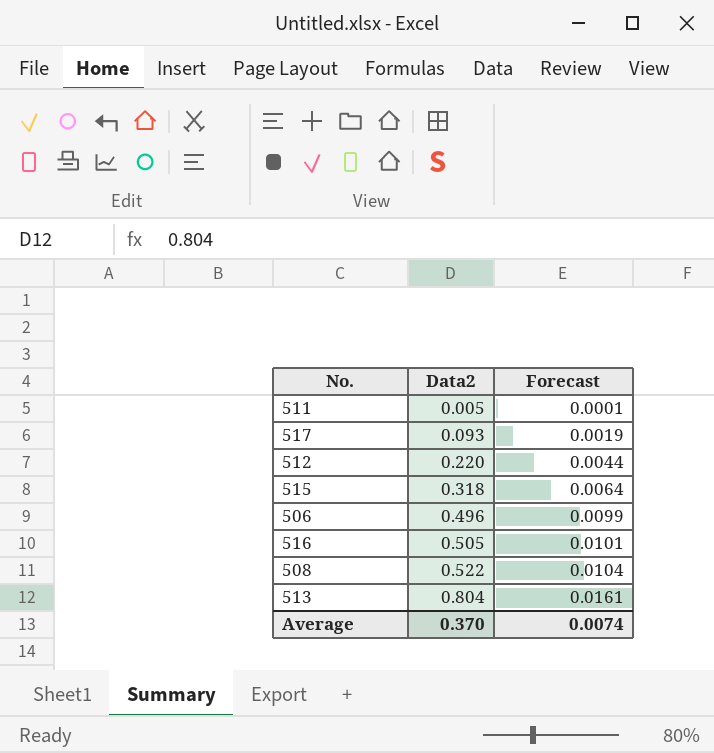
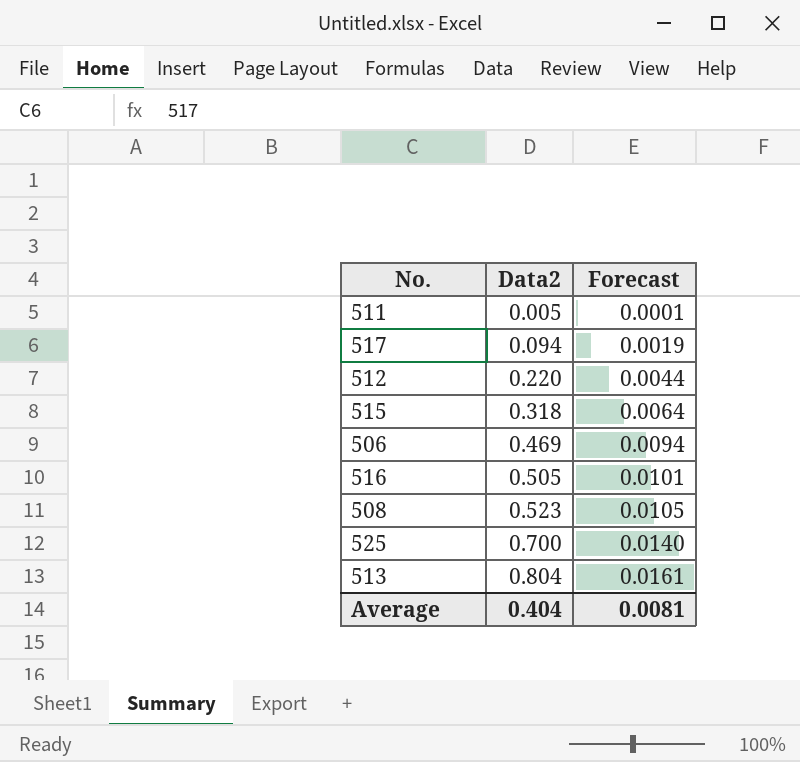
517 | Data2: 0.093 -> 0.094
506 | Data2: 0.496 -> 0.469
506 | Forecast: 0.0099 -> 0.0094
508 | Data2: 0.522 -> 0.523
508 | Forecast: 0.0104 -> 0.0105
row 525: none -> 0.700 | 0.0140
Average | Data2: 0.370 -> 0.404
Average | Forecast: 0.0074 -> 0.0081

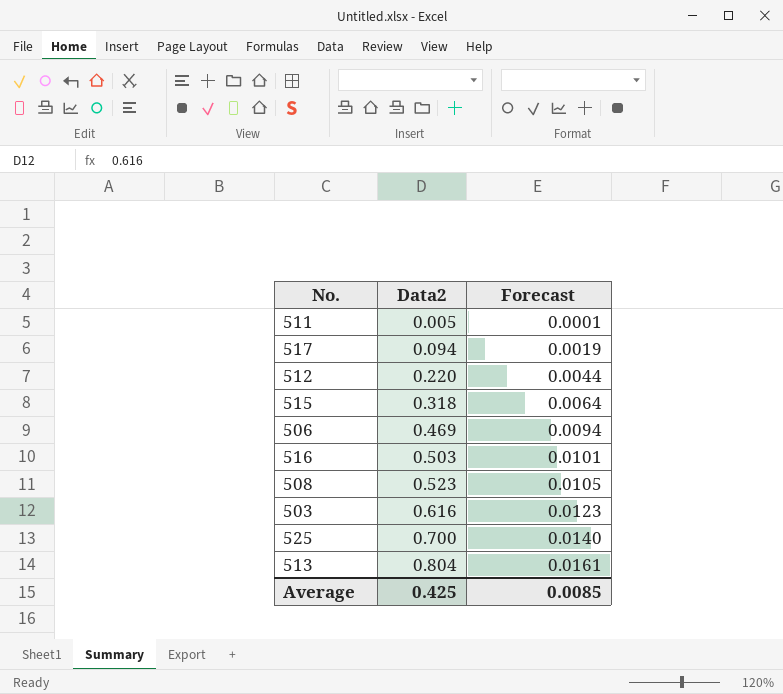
516 | Data2: 0.505 -> 0.503
row 503: none -> 0.616 | 0.0123
Average | Data2: 0.404 -> 0.425
Average | Forecast: 0.0081 -> 0.0085

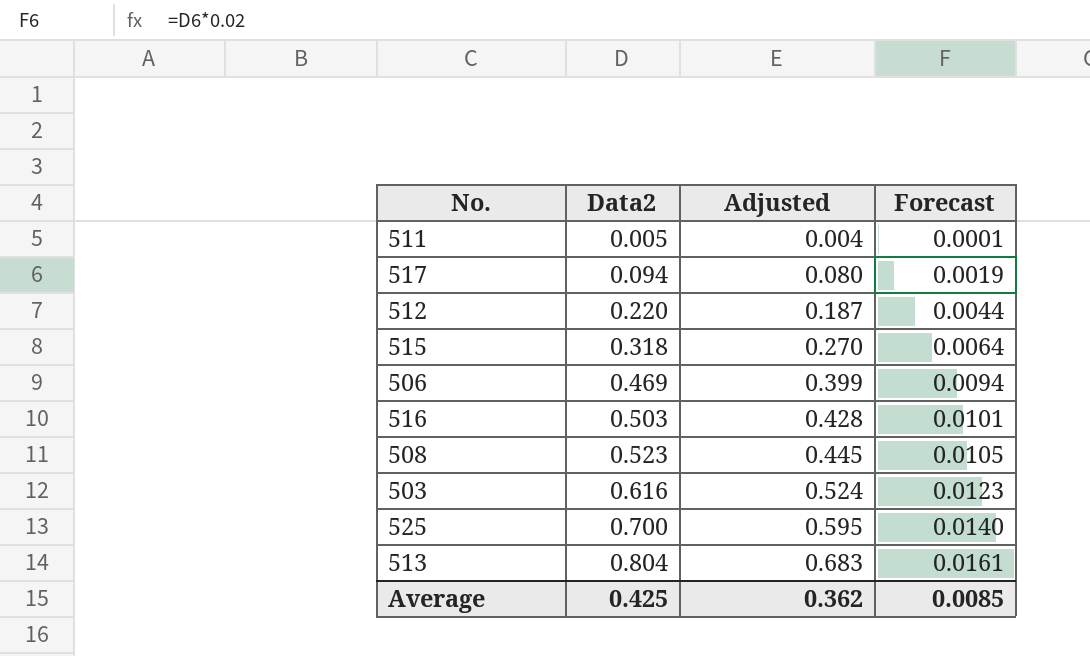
column Adjusted | formula: none -> [Data2] * 0.85

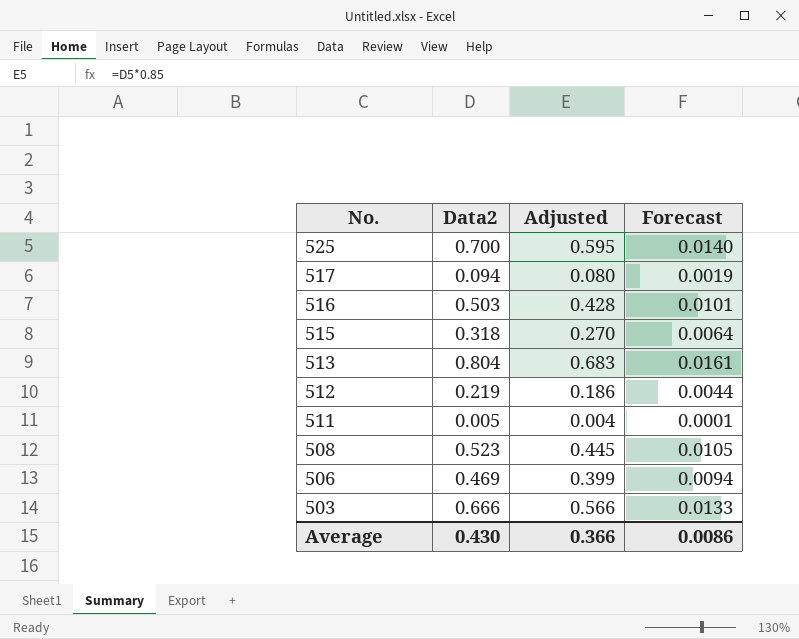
row order: Data2 ascending -> No. descending
512 | Data2: 0.220 -> 0.219
512 | Adjusted: 0.187 -> 0.186
503 | Data2: 0.616 -> 0.666
503 | Adjusted: 0.524 -> 0.566
503 | Forecast: 0.0123 -> 0.0133
Average | Data2: 0.425 -> 0.430
Average | Adjusted: 0.362 -> 0.366
Average | Forecast: 0.0085 -> 0.0086

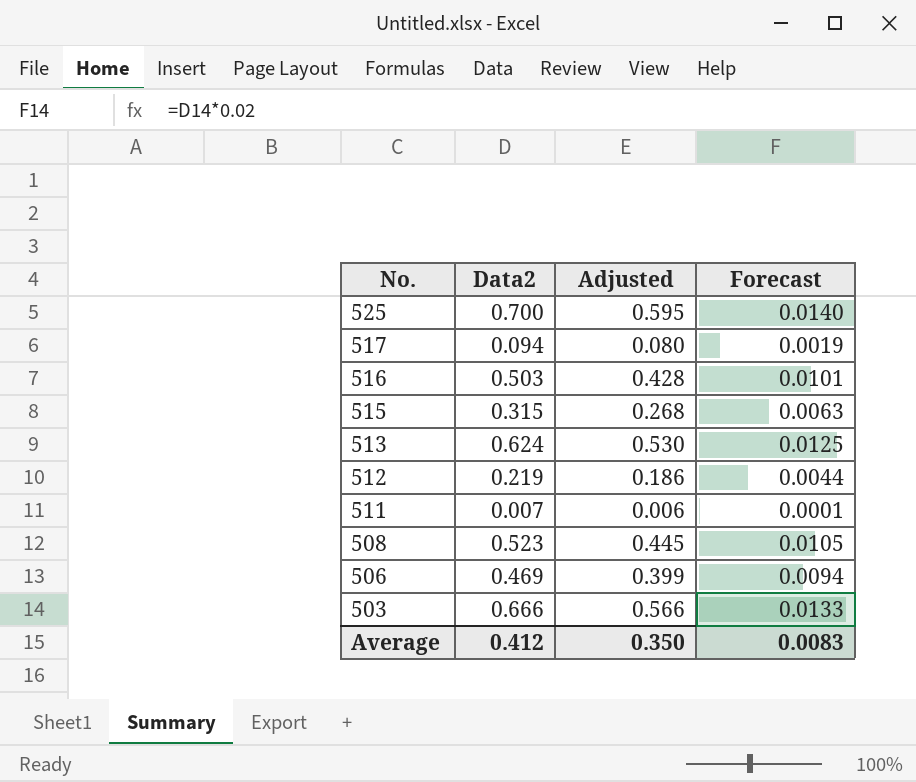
515 | Data2: 0.318 -> 0.315
515 | Adjusted: 0.270 -> 0.268
515 | Forecast: 0.0064 -> 0.0063
513 | Data2: 0.804 -> 0.624
513 | Adjusted: 0.683 -> 0.530
513 | Forecast: 0.0161 -> 0.0125
511 | Data2: 0.005 -> 0.007
511 | Adjusted: 0.004 -> 0.006
Average | Data2: 0.430 -> 0.412
Average | Adjusted: 0.366 -> 0.350
Average | Forecast: 0.0086 -> 0.0083

